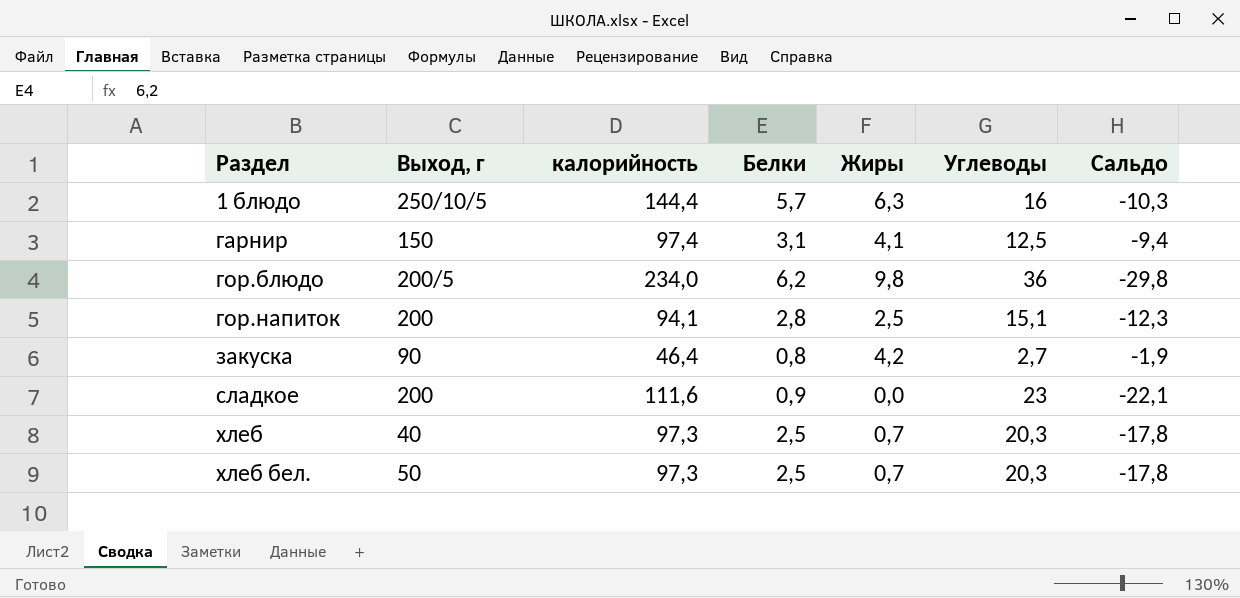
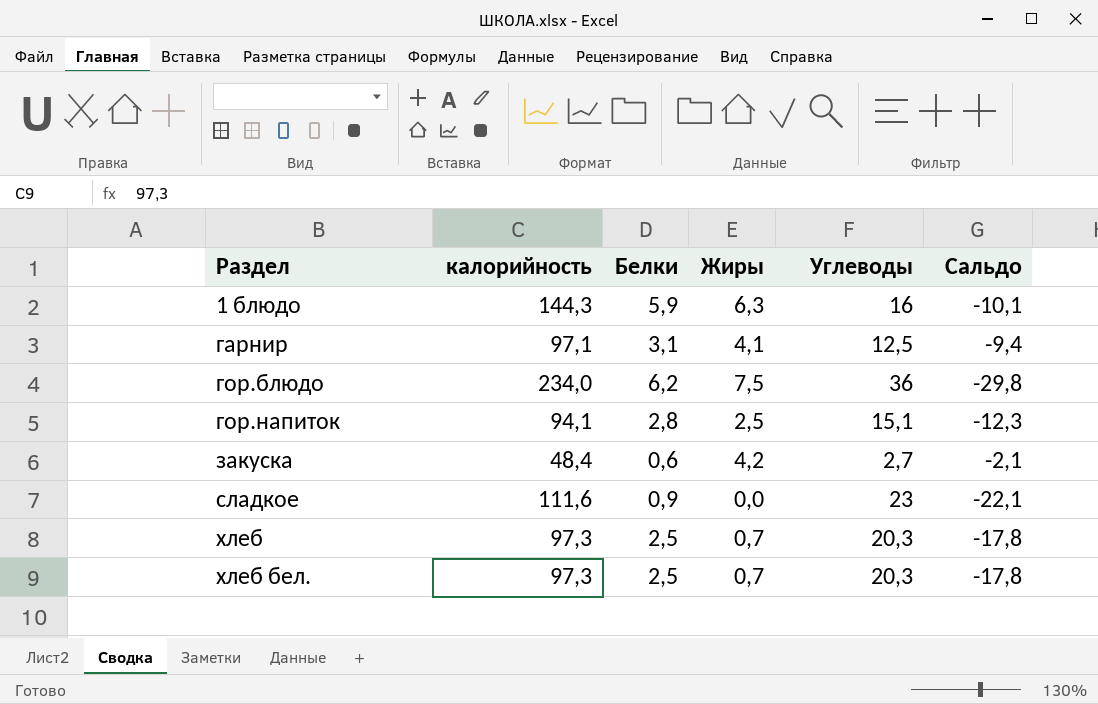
column Выход, г | position: 2 -> none
1 блюдо | калорийность: 144,4 -> 144,3
1 блюдо | Белки: 5,7 -> 5,9
1 блюдо | Сальдо: -10,3 -> -10,1
гарнир | калорийность: 97,4 -> 97,1
гор.блюдо | Жиры: 9,8 -> 7,5
закуска | калорийность: 46,4 -> 48,4
закуска | Белки: 0,8 -> 0,6
закуска | Сальдо: -1,9 -> -2,1

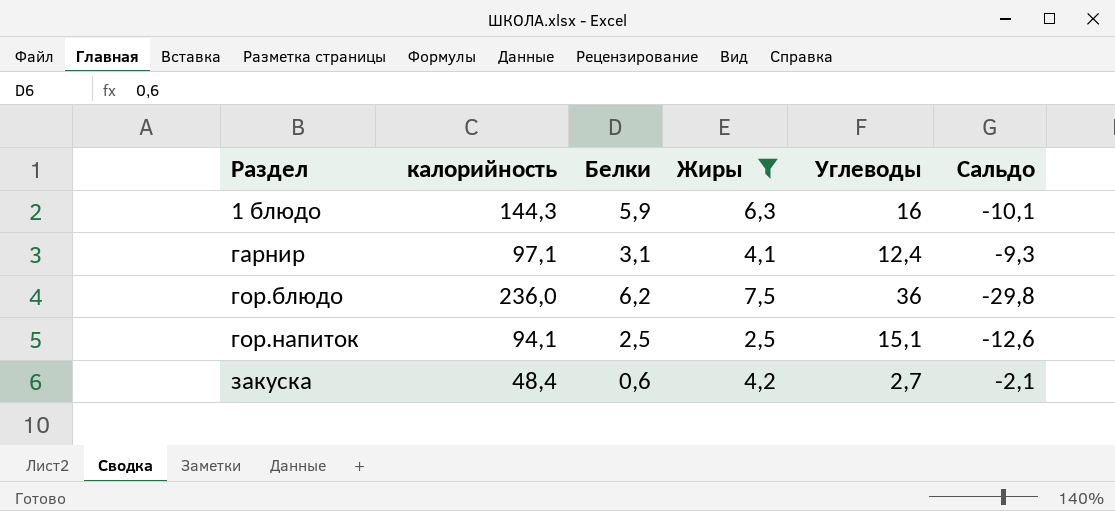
filter: none -> Жиры >= 2,5
гарнир | Углеводы: 12,5 -> 12,4
гарнир | Сальдо: -9,4 -> -9,3
гор.блюдо | калорийность: 234,0 -> 236,0
гор.напиток | Белки: 2,8 -> 2,5
гор.напиток | Сальдо: -12,3 -> -12,6

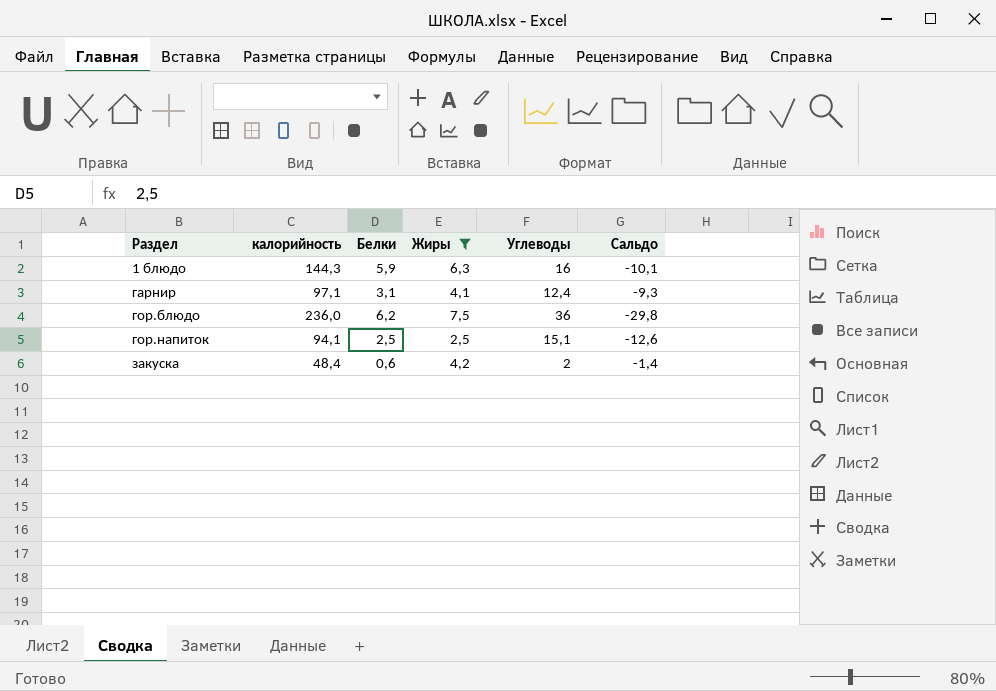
закуска | Углеводы: 2,7 -> 2
закуска | Сальдо: -2,1 -> -1,4

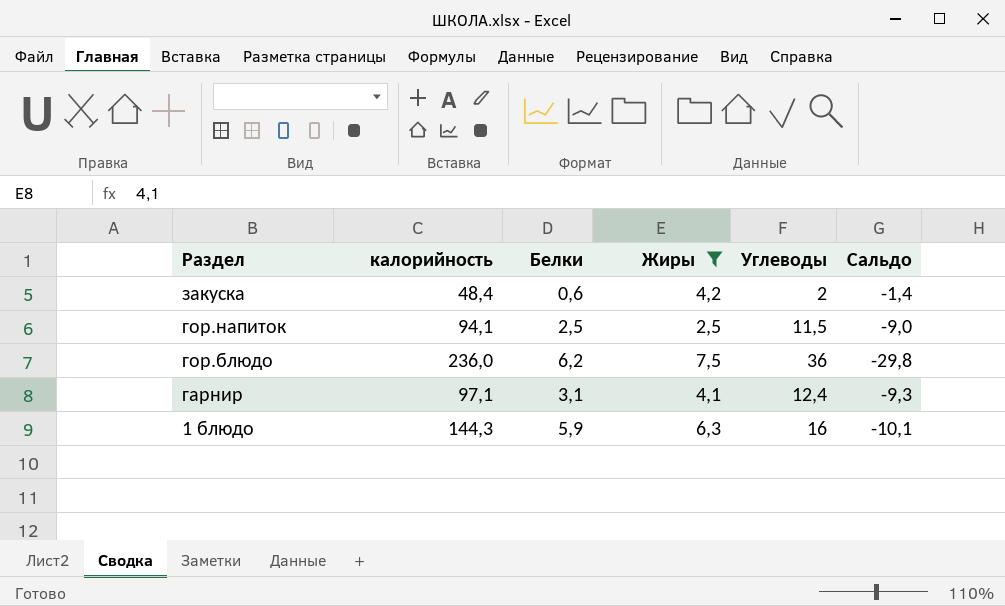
row order: Раздел ascending -> Раздел descending
гор.напиток | Углеводы: 15,1 -> 11,5
гор.напиток | Сальдо: -12,6 -> -9,0

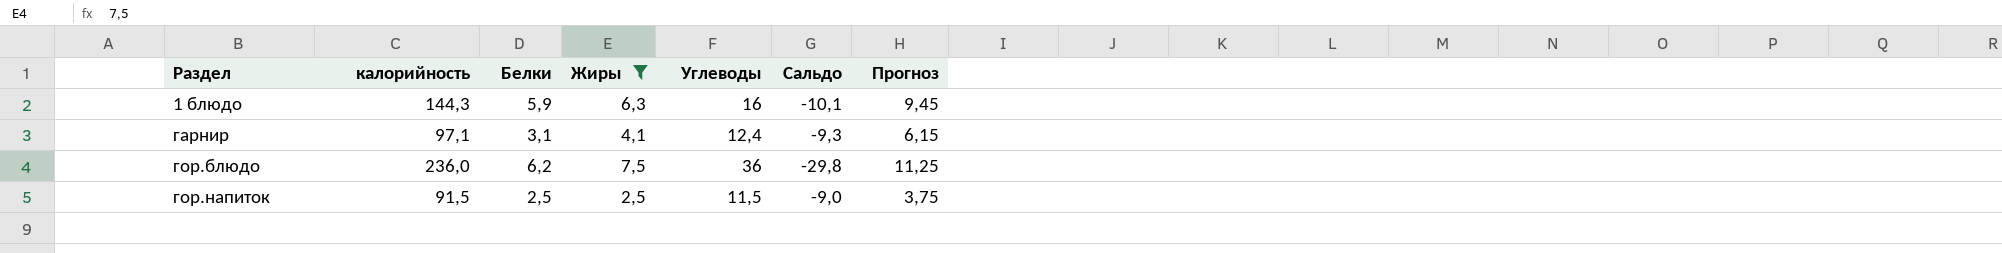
row order: Раздел descending -> Раздел ascending
column Прогноз | formula: none -> [Жиры] * 1,5
row закуска: 48,4 | 0,6 | 4,2 | 2 | -1,4 -> none
гор.напиток | калорийность: 94,1 -> 91,5

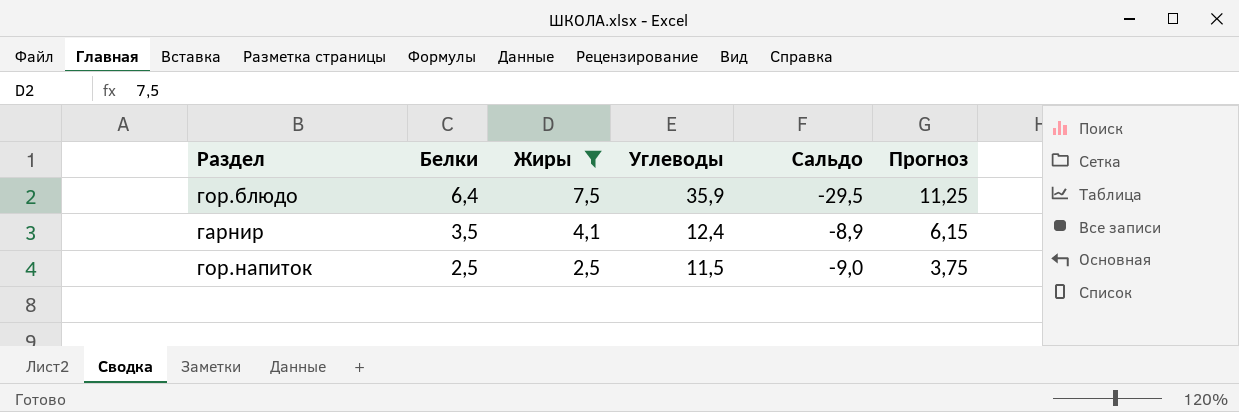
row order: Раздел ascending -> Белки descending
column калорийность | position: 2 -> none
row 1 блюдо: 144,3 | 5,9 | 6,3 | 16 | -10,1 | 9,45 -> none
гор.блюдо | Белки: 6,2 -> 6,4
гор.блюдо | Углеводы: 36 -> 35,9
гор.блюдо | Сальдо: -29,8 -> -29,5
гарнир | Белки: 3,1 -> 3,5
гарнир | Сальдо: -9,3 -> -8,9

